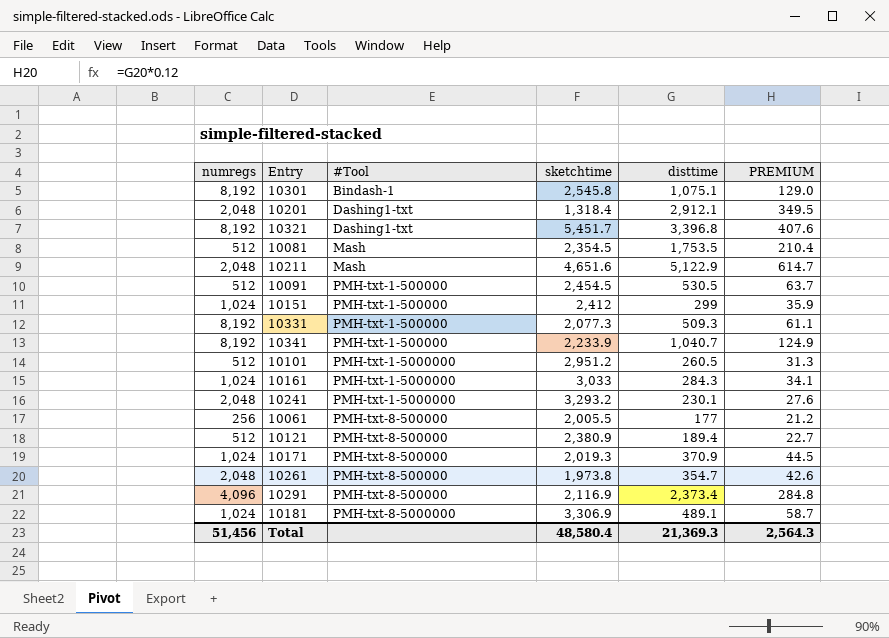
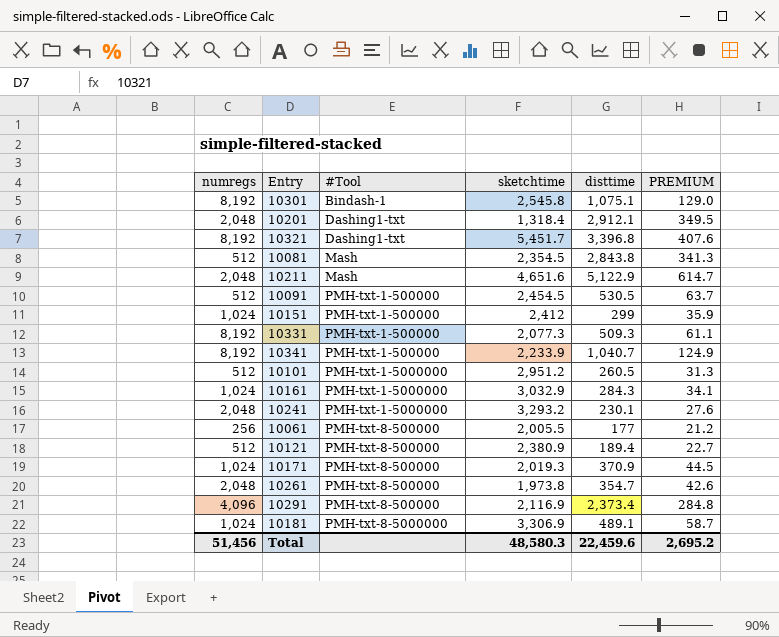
10081 | disttime: 1,753.5 -> 2,843.8
10081 | PREMIUM: 210.4 -> 341.3
10161 | sketchtime: 3,033 -> 3,032.9
Total | sketchtime: 48,580.4 -> 48,580.3
Total | disttime: 21,369.3 -> 22,459.6
Total | PREMIUM: 2,564.3 -> 2,695.2

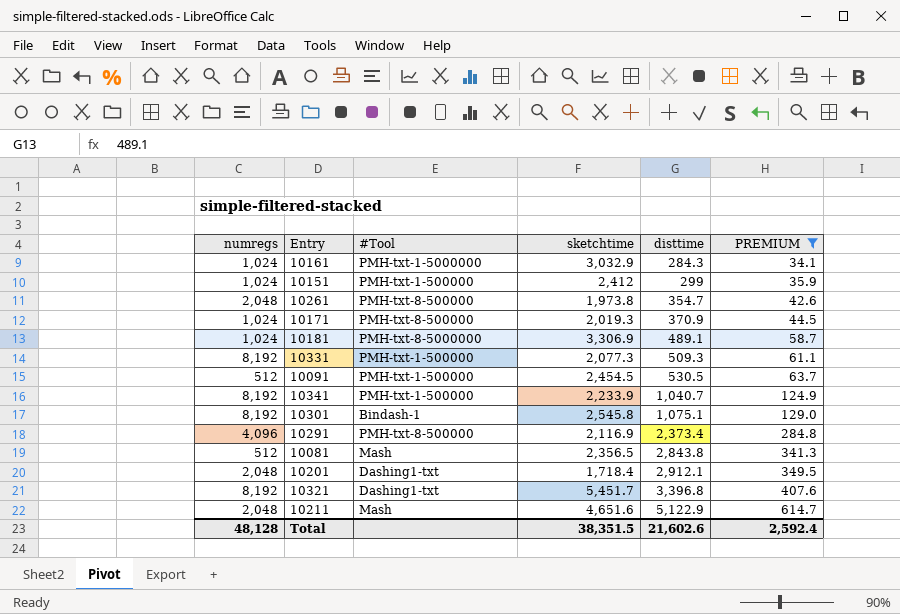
filter: none -> PREMIUM >= 34.1
row order: #Tool ascending -> disttime ascending
10081 | sketchtime: 2,354.5 -> 2,356.5
10201 | sketchtime: 1,318.4 -> 1,718.4
Total | numregs: 51,456 -> 48,128
Total | sketchtime: 48,580.3 -> 38,351.5
Total | disttime: 22,459.6 -> 21,602.6
Total | PREMIUM: 2,695.2 -> 2,592.4

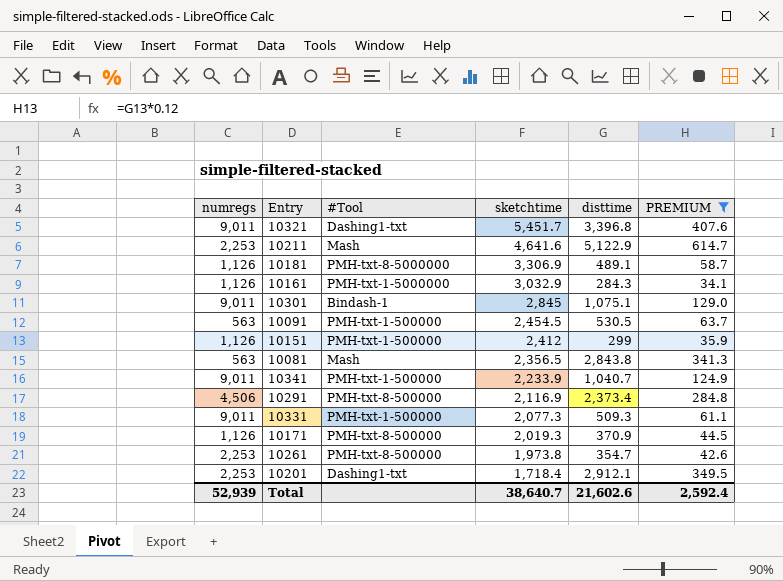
row order: disttime ascending -> sketchtime descending
10321 | numregs: 8,192 -> 9,011
10211 | numregs: 2,048 -> 2,253
10211 | sketchtime: 4,651.6 -> 4,641.6
10181 | numregs: 1,024 -> 1,126
10161 | numregs: 1,024 -> 1,126
10301 | numregs: 8,192 -> 9,011
10301 | sketchtime: 2,545.8 -> 2,845
10091 | numregs: 512 -> 563
10151 | numregs: 1,024 -> 1,126
10081 | numregs: 512 -> 563
10341 | numregs: 8,192 -> 9,011
10291 | numregs: 4,096 -> 4,506
10331 | numregs: 8,192 -> 9,011
10171 | numregs: 1,024 -> 1,126
10261 | numregs: 2,048 -> 2,253
10201 | numregs: 2,048 -> 2,253
Total | numregs: 48,128 -> 52,939
Total | sketchtime: 38,351.5 -> 38,640.7

